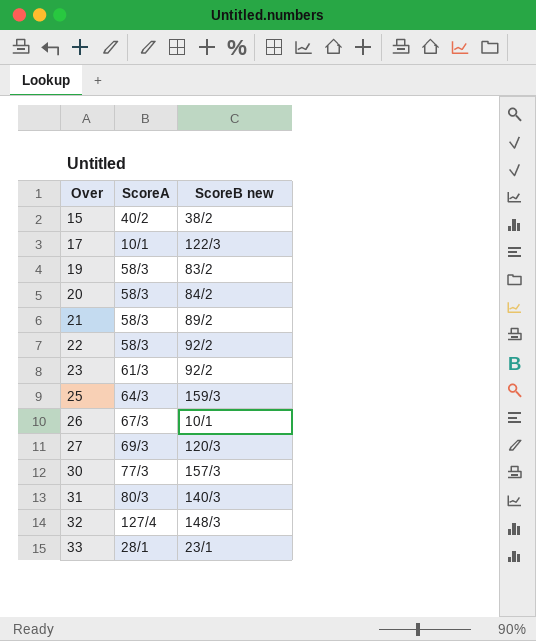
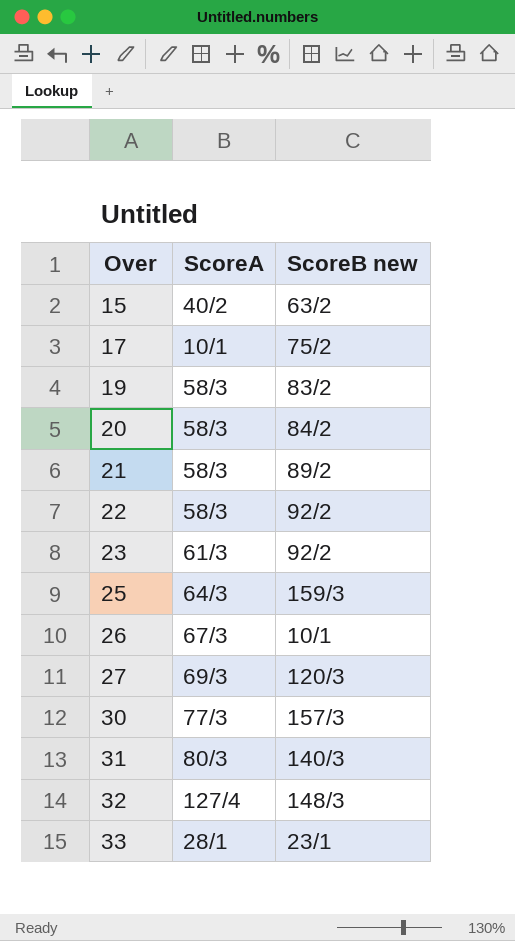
15 | ScoreB new: 38/2 -> 63/2
17 | ScoreB new: 122/3 -> 75/2

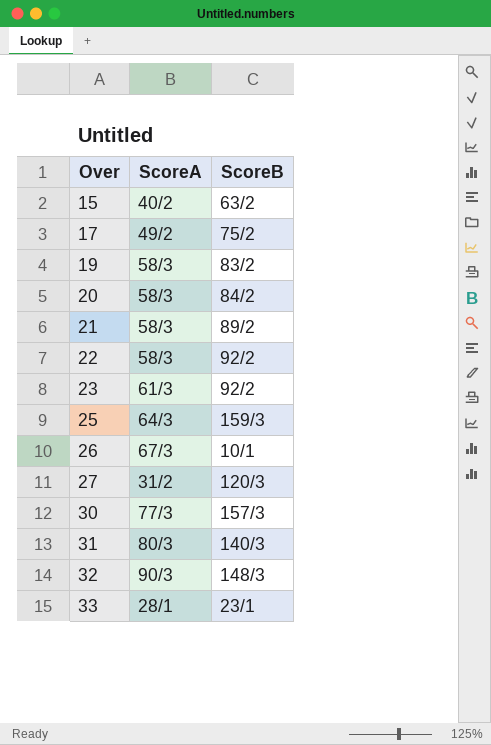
column name: ScoreB new -> ScoreB
17 | ScoreA: 10/1 -> 49/2
27 | ScoreA: 69/3 -> 31/2
32 | ScoreA: 127/4 -> 90/3

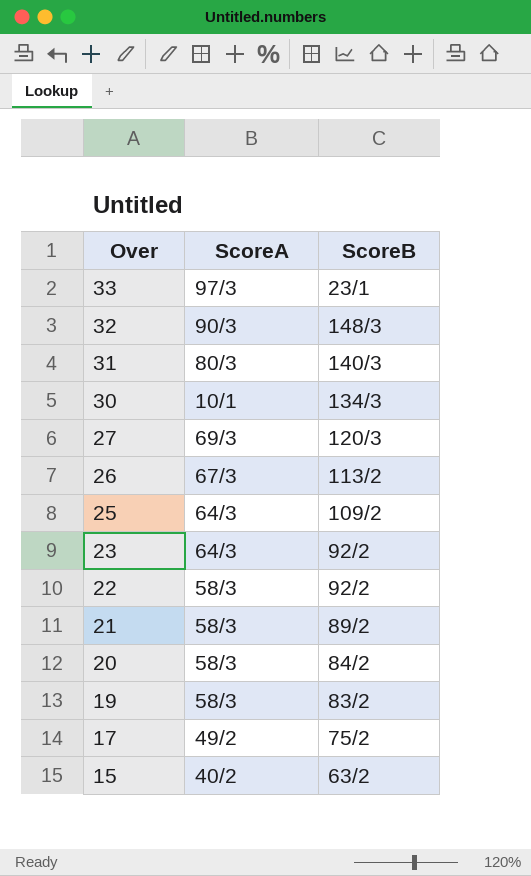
row order: Over ascending -> Over descending
33 | ScoreA: 28/1 -> 97/3
30 | ScoreA: 77/3 -> 10/1
30 | ScoreB: 157/3 -> 134/3
27 | ScoreA: 31/2 -> 69/3
26 | ScoreB: 10/1 -> 113/2
25 | ScoreB: 159/3 -> 109/2
23 | ScoreA: 61/3 -> 64/3

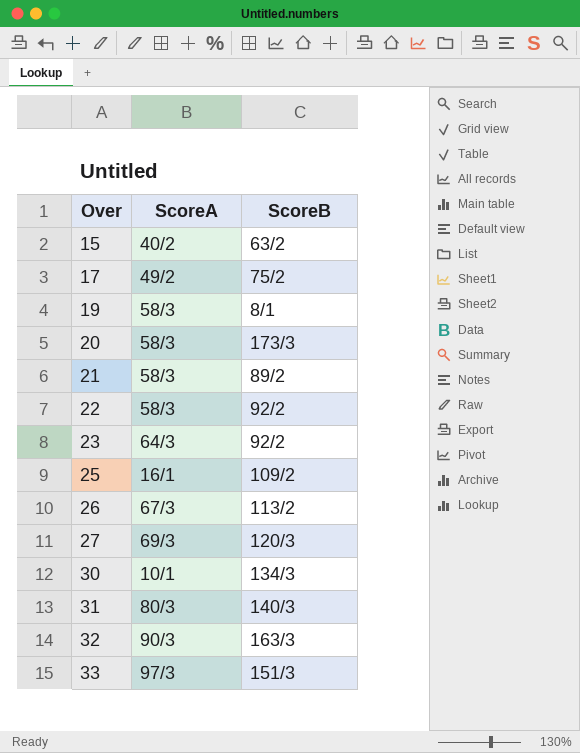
row order: Over descending -> Over ascending
19 | ScoreB: 83/2 -> 8/1
20 | ScoreB: 84/2 -> 173/3
25 | ScoreA: 64/3 -> 16/1
32 | ScoreB: 148/3 -> 163/3
33 | ScoreB: 23/1 -> 151/3

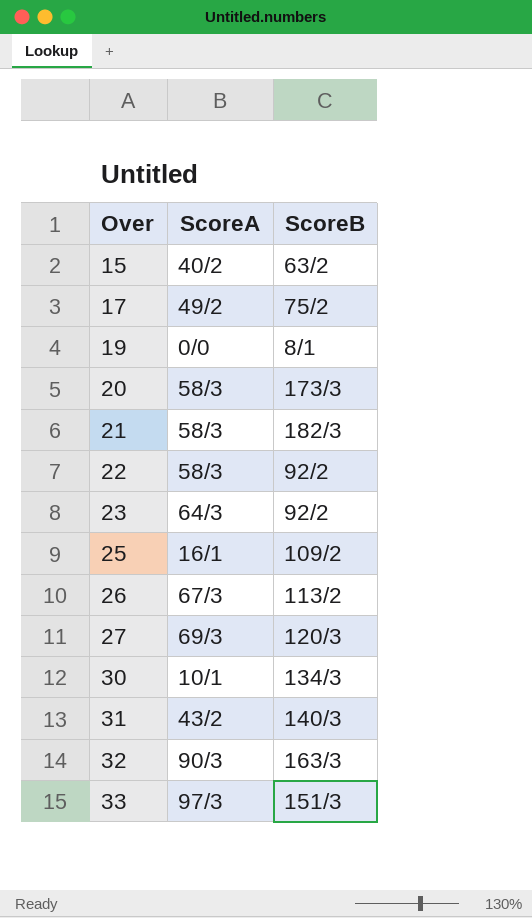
19 | ScoreA: 58/3 -> 0/0
21 | ScoreB: 89/2 -> 182/3
31 | ScoreA: 80/3 -> 43/2

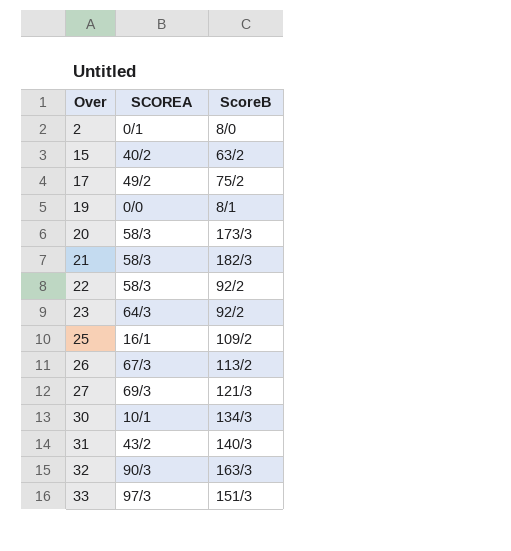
column name: ScoreA -> SCOREA
row 2: none -> 0/1 | 8/0
27 | ScoreB: 120/3 -> 121/3

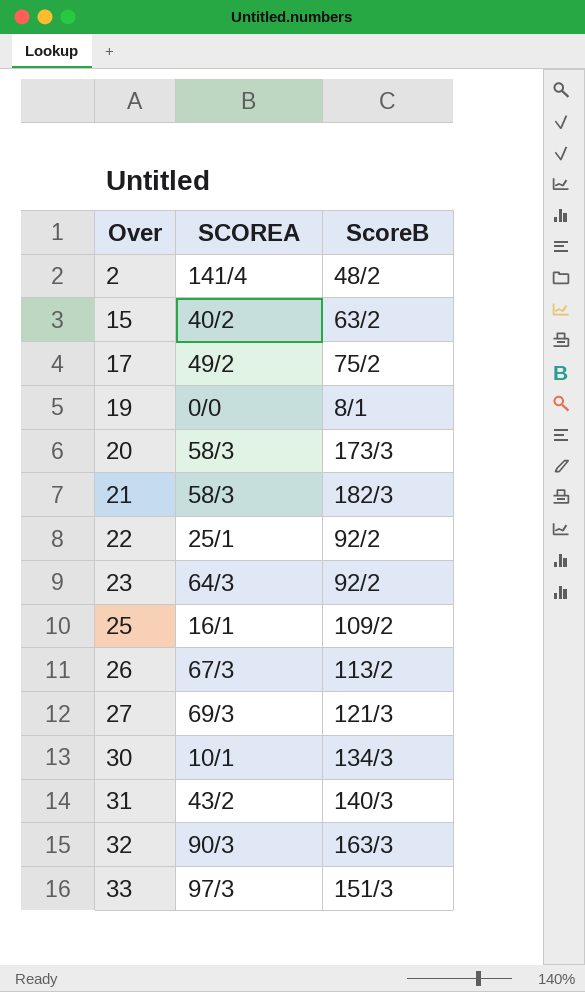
2 | SCOREA: 0/1 -> 141/4
2 | ScoreB: 8/0 -> 48/2
22 | SCOREA: 58/3 -> 25/1

